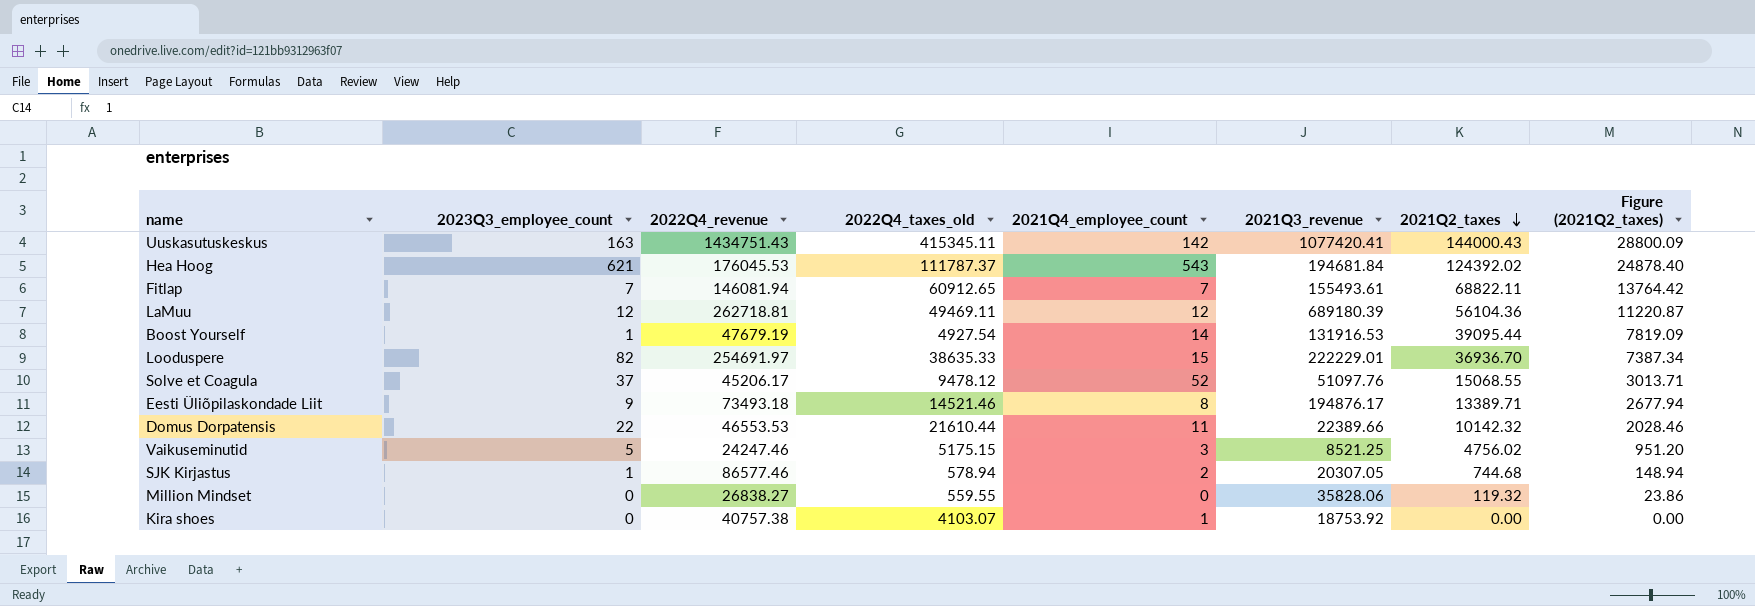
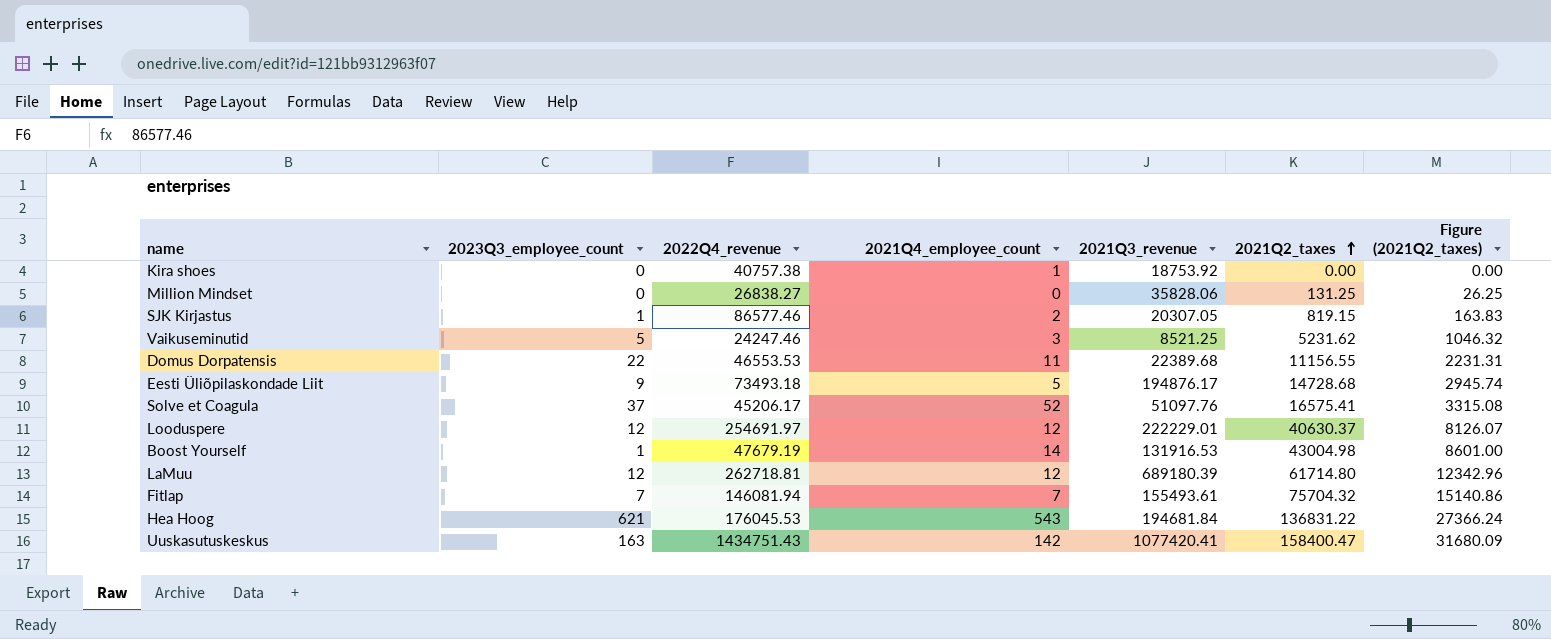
row order: 2021Q2_taxes descending -> 2021Q2_taxes ascending
column 2022Q4_taxes_old | position: 4 -> none
Million Mindset | 2021Q2_taxes: 119.32 -> 131.25
Million Mindset | Figure (2021Q2_taxes): 23.86 -> 26.25
SJK Kirjastus | 2021Q2_taxes: 744.68 -> 819.15
SJK Kirjastus | Figure (2021Q2_taxes): 148.94 -> 163.83
Vaikuseminutid | 2021Q2_taxes: 4756.02 -> 5231.62
Vaikuseminutid | Figure (2021Q2_taxes): 951.20 -> 1046.32
Domus Dorpatensis | 2021Q3_revenue: 22389.66 -> 22389.68
Domus Dorpatensis | 2021Q2_taxes: 10142.32 -> 11156.55
Domus Dorpatensis | Figure (2021Q2_taxes): 2028.46 -> 2231.31
Eesti Üliõpilaskondade Liit | 2021Q4_employee_count: 8 -> 5
Eesti Üliõpilaskondade Liit | 2021Q2_taxes: 13389.71 -> 14728.68
Eesti Üliõpilaskondade Liit | Figure (2021Q2_taxes): 2677.94 -> 2945.74
Solve et Coagula | 2021Q2_taxes: 15068.55 -> 16575.41
Solve et Coagula | Figure (2021Q2_taxes): 3013.71 -> 3315.08
Looduspere | 2023Q3_employee_count: 82 -> 12
Looduspere | 2021Q4_employee_count: 15 -> 12
Looduspere | 2021Q2_taxes: 36936.70 -> 40630.37
Looduspere | Figure (2021Q2_taxes): 7387.34 -> 8126.07
Boost Yourself | 2021Q2_taxes: 39095.44 -> 43004.98
Boost Yourself | Figure (2021Q2_taxes): 7819.09 -> 8601.00
LaMuu | 2021Q2_taxes: 56104.36 -> 61714.80
LaMuu | Figure (2021Q2_taxes): 11220.87 -> 12342.96
Fitlap | 2021Q2_taxes: 68822.11 -> 75704.32
Fitlap | Figure (2021Q2_taxes): 13764.42 -> 15140.86
Hea Hoog | 2021Q2_taxes: 124392.02 -> 136831.22
Hea Hoog | Figure (2021Q2_taxes): 24878.40 -> 27366.24
Uuskasutuskeskus | 2021Q2_taxes: 144000.43 -> 158400.47
Uuskasutuskeskus | Figure (2021Q2_taxes): 28800.09 -> 31680.09

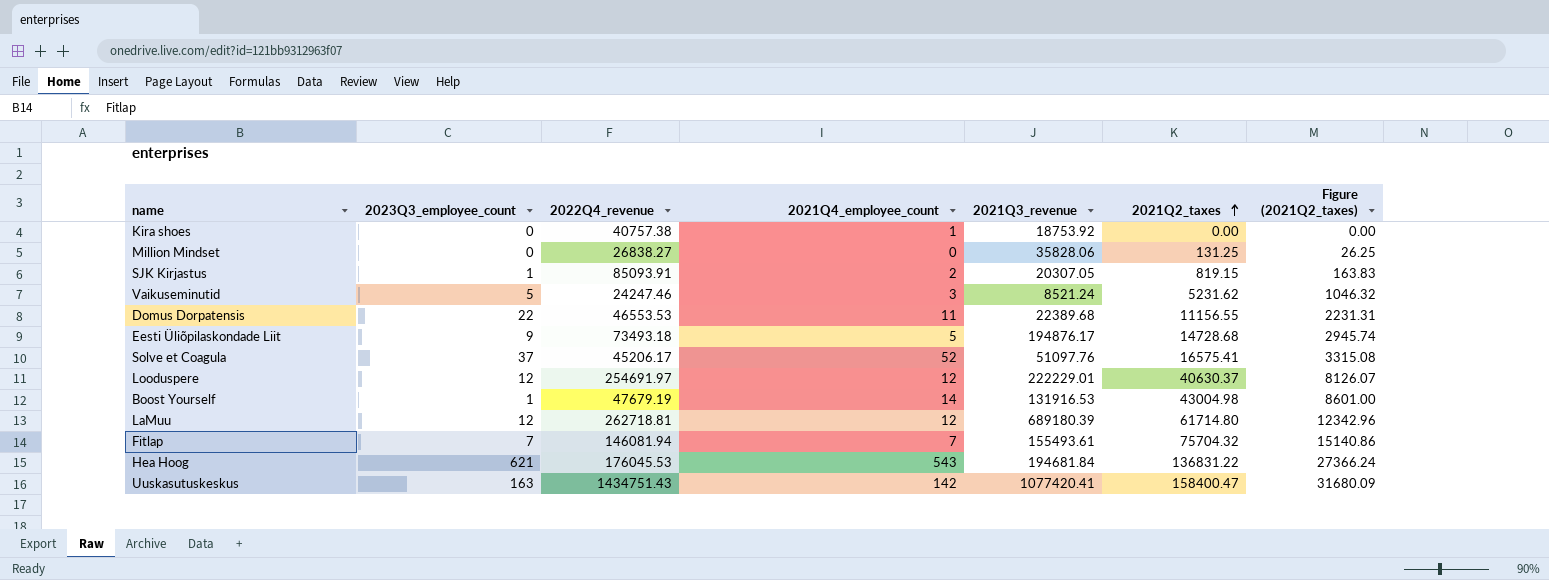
SJK Kirjastus | 2022Q4_revenue: 86577.46 -> 85093.91
Vaikuseminutid | 2021Q3_revenue: 8521.25 -> 8521.24

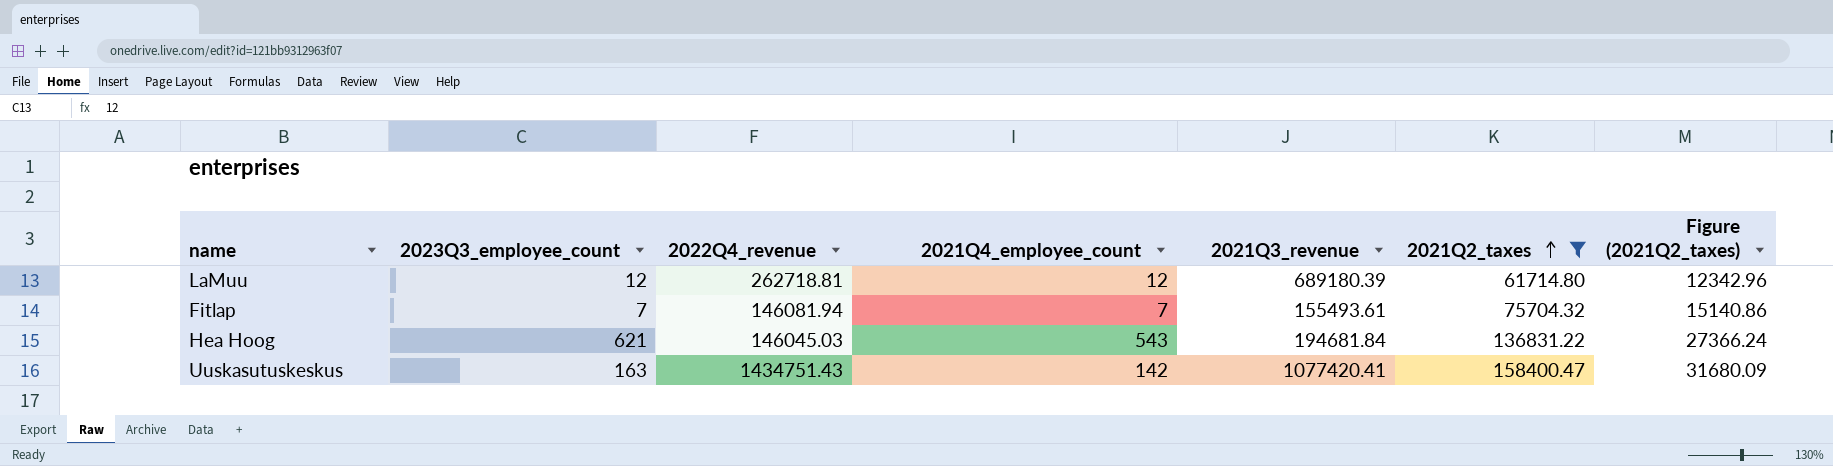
filter: none -> 2021Q2_taxes >= 61714.80
Hea Hoog | 2022Q4_revenue: 176045.53 -> 146045.03

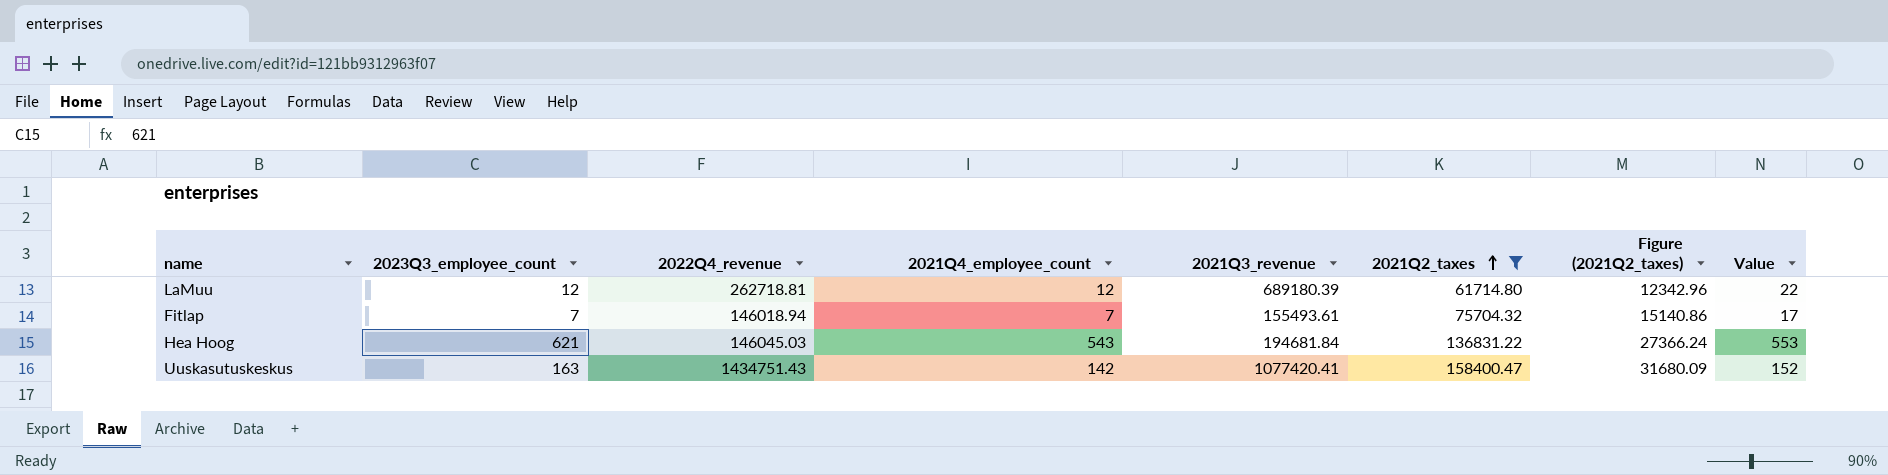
column Value | formula: none -> [2021Q4_employee_count] + 10
Fitlap | 2022Q4_revenue: 146081.94 -> 146018.94

